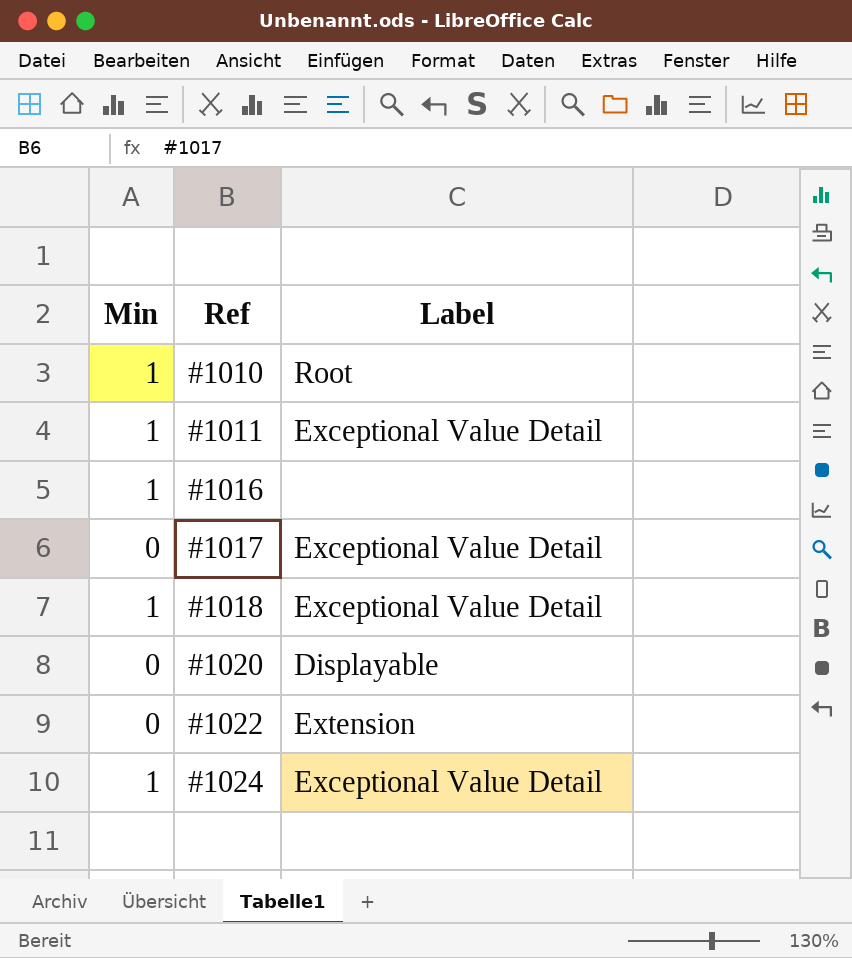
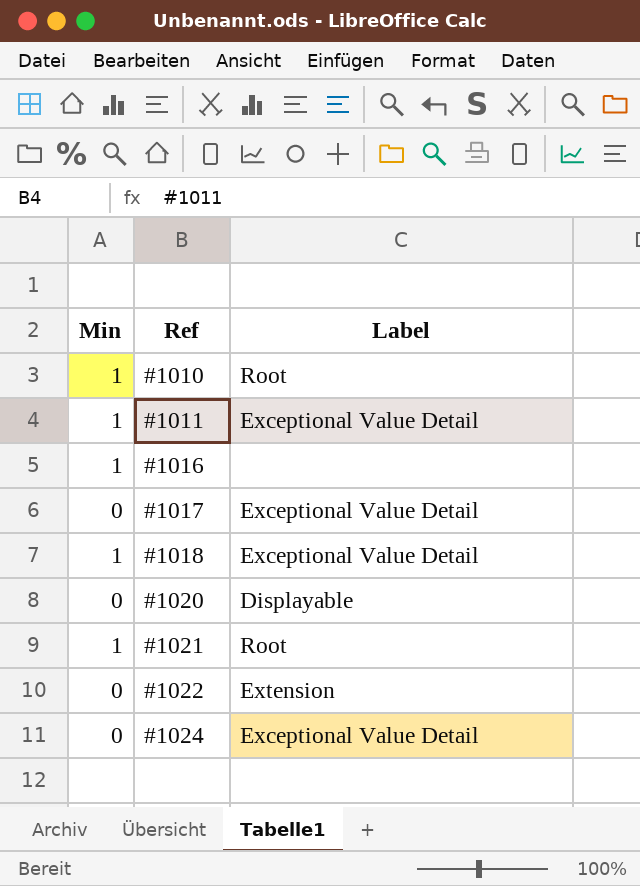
row #1021: none -> 1 | Root
#1024 | Min: 1 -> 0

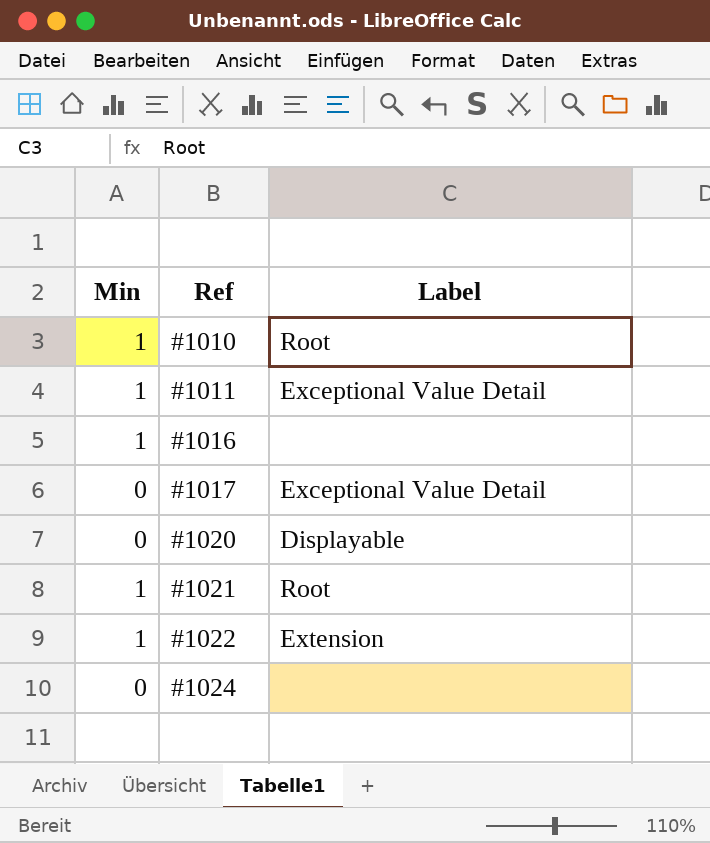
row #1018: 1 | Exceptional Value Detail -> none
#1022 | Min: 0 -> 1
#1024 | Label: Exceptional Value Detail -> none

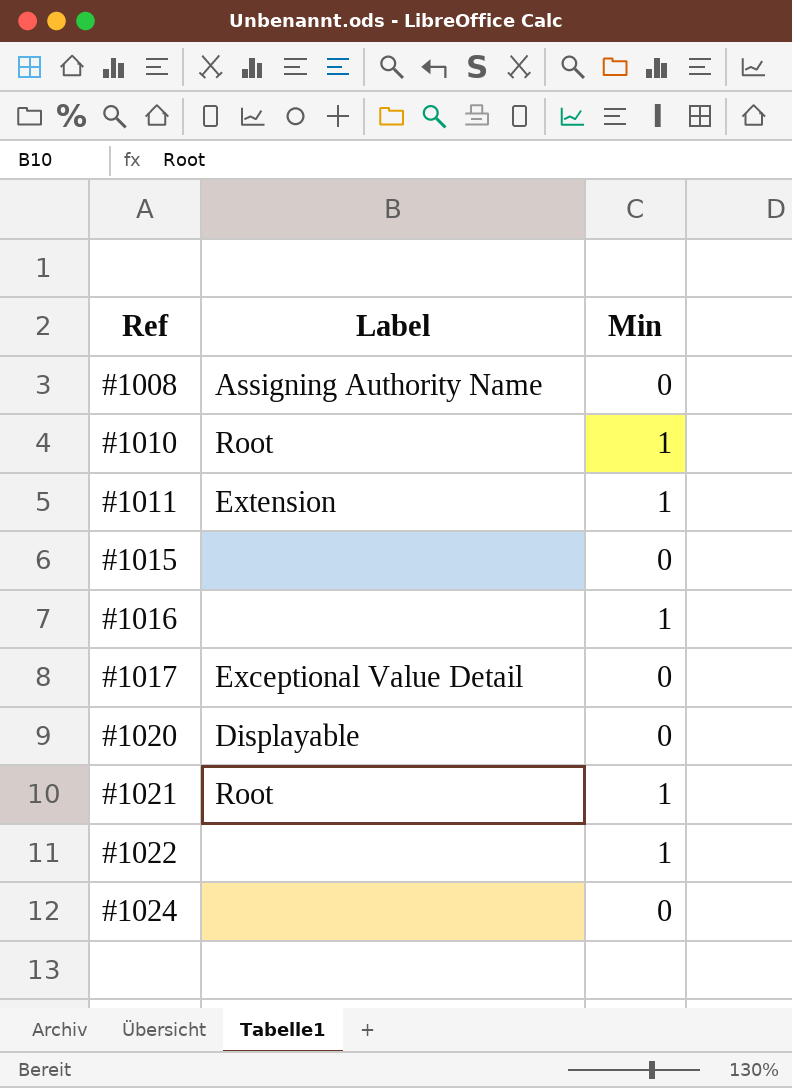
column Min | position: 1 -> 3
row #1008: none -> Assigning Authority Name | 0
#1011 | Label: Exceptional Value Detail -> Extension
row #1015: none -> none | 0
#1022 | Label: Extension -> none

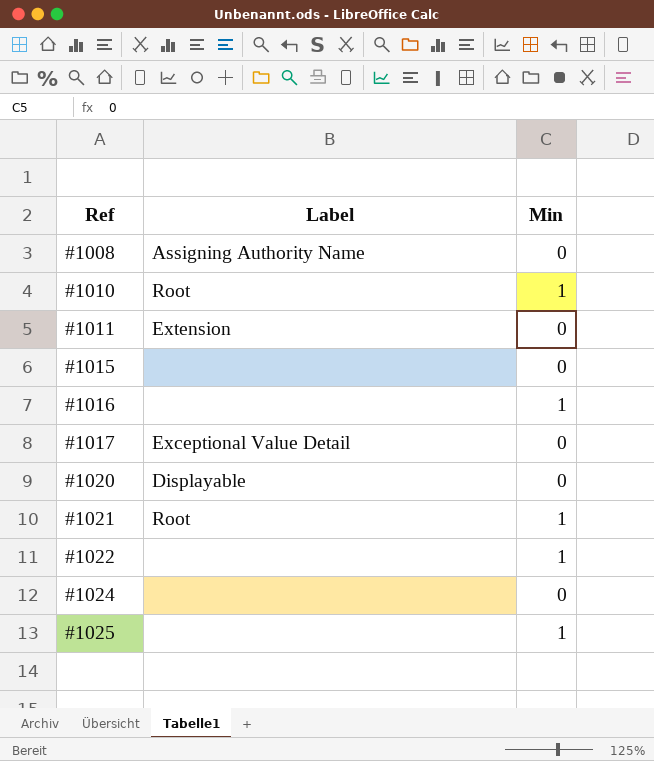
#1011 | Min: 1 -> 0
row #1025: none -> none | 1

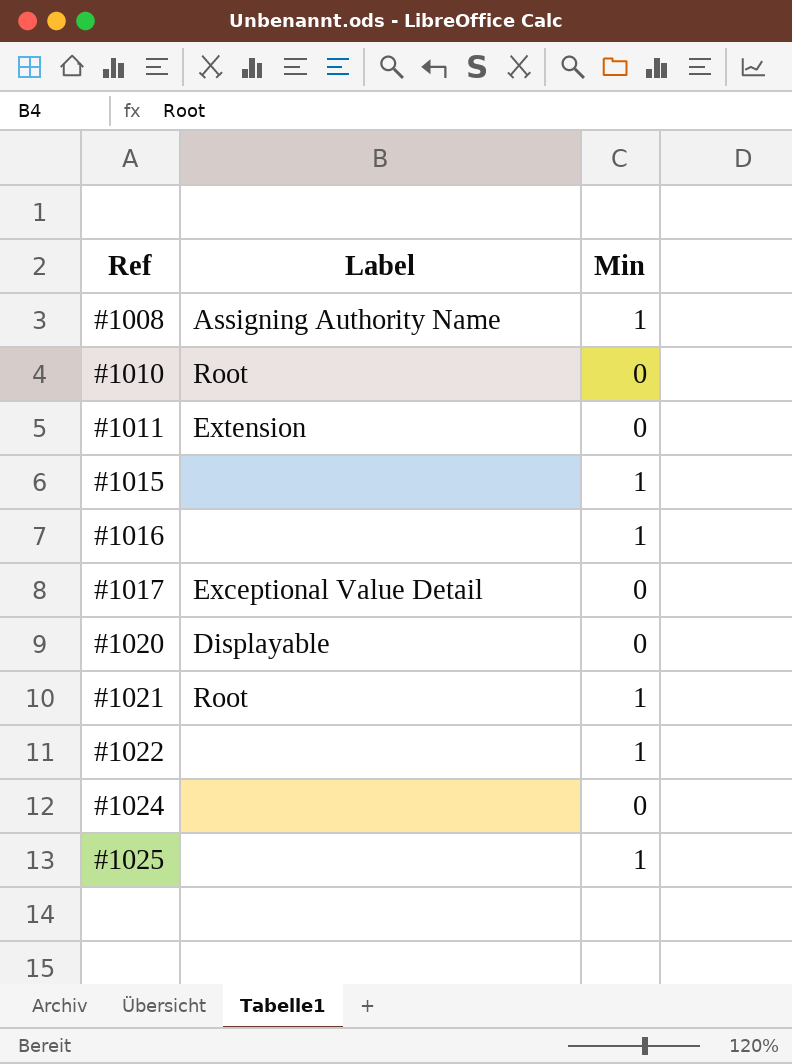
#1008 | Min: 0 -> 1
#1010 | Min: 1 -> 0
#1015 | Min: 0 -> 1

